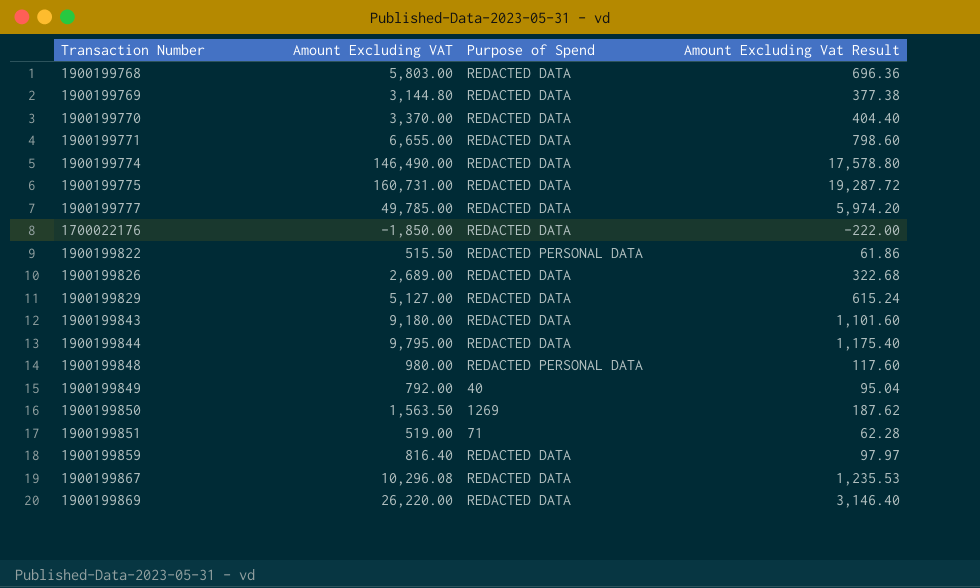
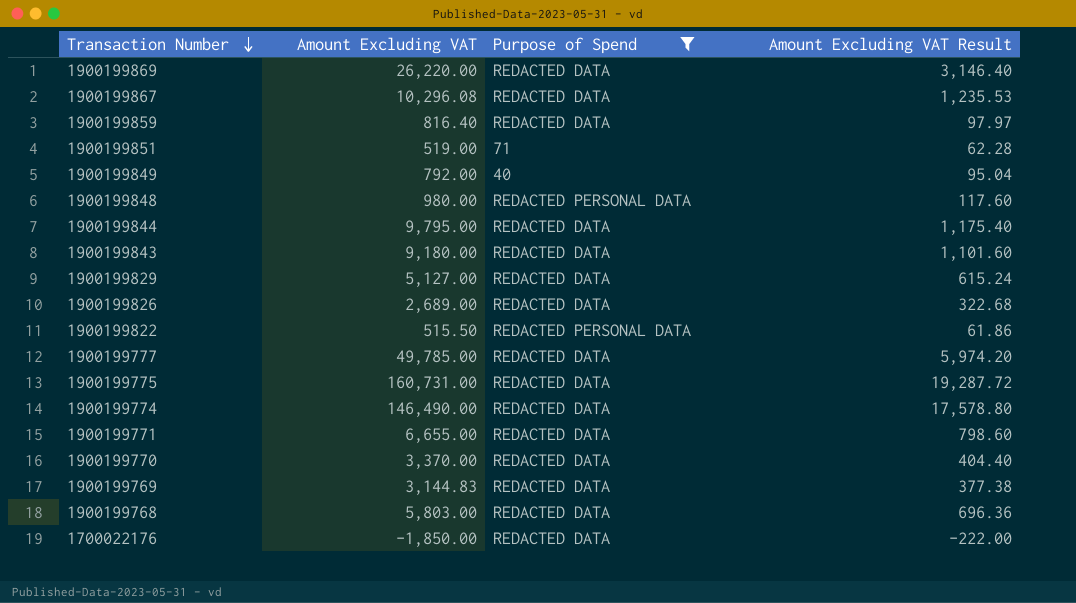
filter: none -> Purpose of Spend != 1269
row order: none -> Transaction Number descending
column name: Amount Excluding Vat Result -> Amount Excluding VAT Result
1900199769 | Amount Excluding VAT: 3,144.80 -> 3,144.83

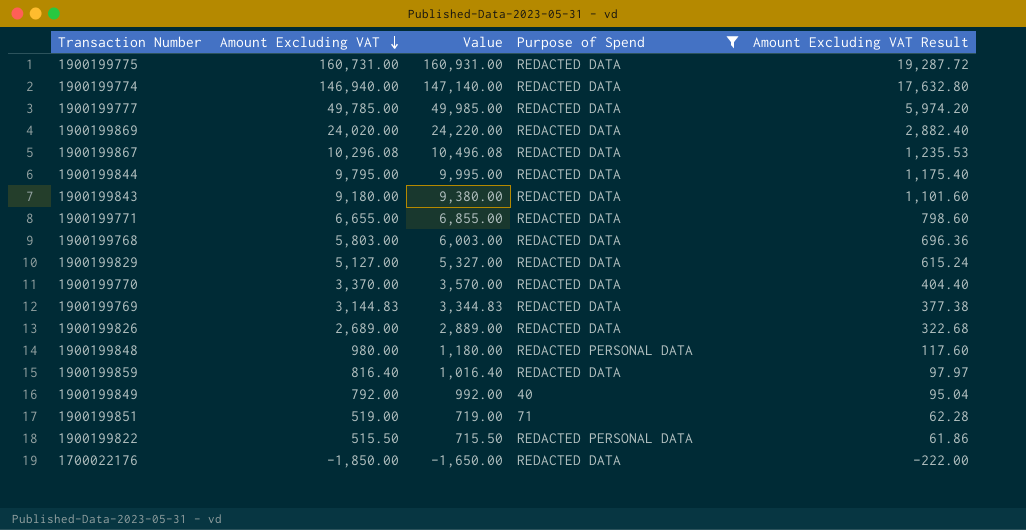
row order: Transaction Number descending -> Amount Excluding VAT descending
column Value | formula: none -> [Amount Excluding VAT] + 200
1900199774 | Amount Excluding VAT: 146,490.00 -> 146,940.00
1900199774 | Amount Excluding VAT Result: 17,578.80 -> 17,632.80
1900199869 | Amount Excluding VAT: 26,220.00 -> 24,020.00
1900199869 | Amount Excluding VAT Result: 3,146.40 -> 2,882.40

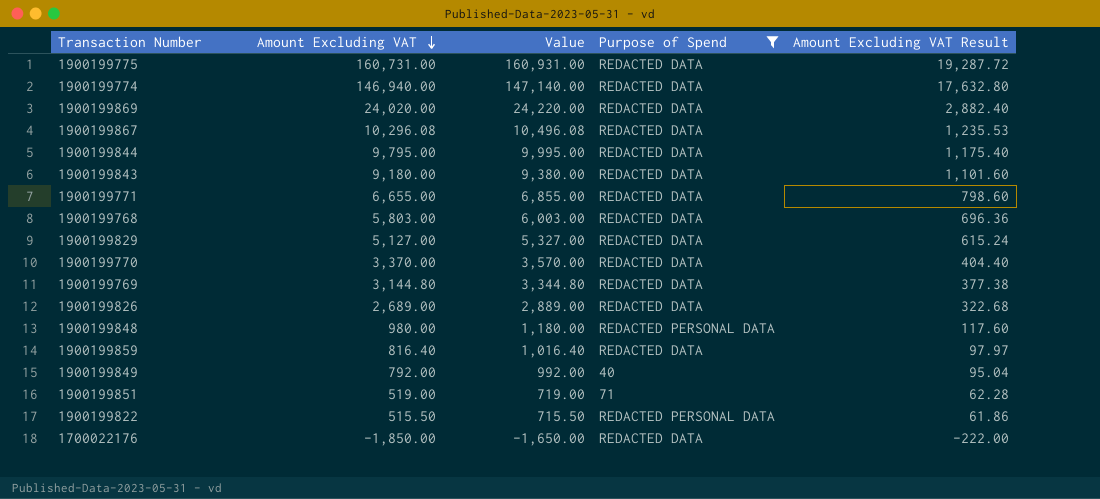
row 1900199777: 49,785.00 | 49,985.00 | REDACTED DATA | 5,974.20 -> none
1900199769 | Amount Excluding VAT: 3,144.83 -> 3,144.80
1900199769 | Value: 3,344.83 -> 3,344.80

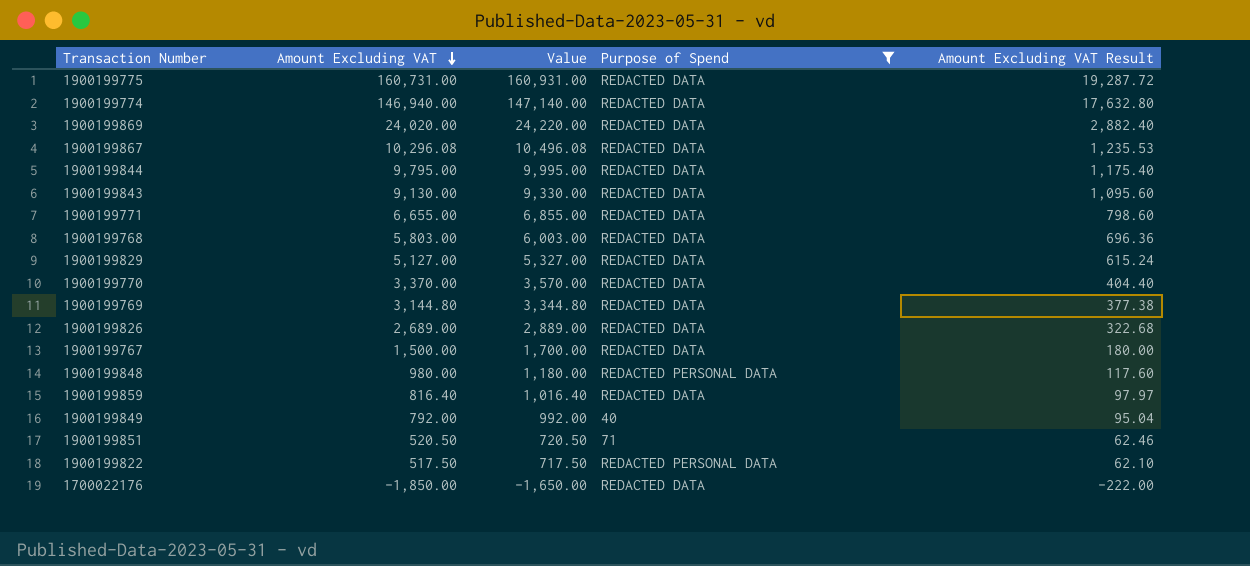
1900199843 | Amount Excluding VAT: 9,180.00 -> 9,130.00
1900199843 | Value: 9,380.00 -> 9,330.00
1900199843 | Amount Excluding VAT Result: 1,101.60 -> 1,095.60
row 1900199767: none -> 1,500.00 | 1,700.00 | REDACTED DATA | 180.00
1900199851 | Amount Excluding VAT: 519.00 -> 520.50
1900199851 | Value: 719.00 -> 720.50
1900199851 | Amount Excluding VAT Result: 62.28 -> 62.46
1900199822 | Amount Excluding VAT: 515.50 -> 517.50
1900199822 | Value: 715.50 -> 717.50
1900199822 | Amount Excluding VAT Result: 61.86 -> 62.10

